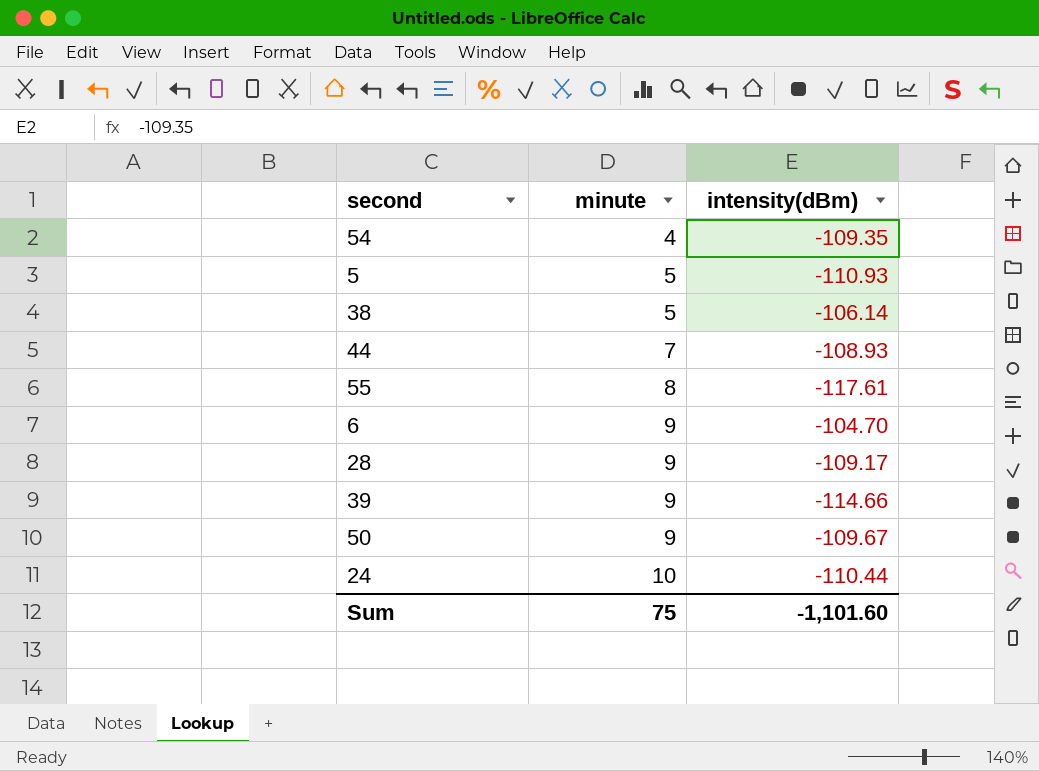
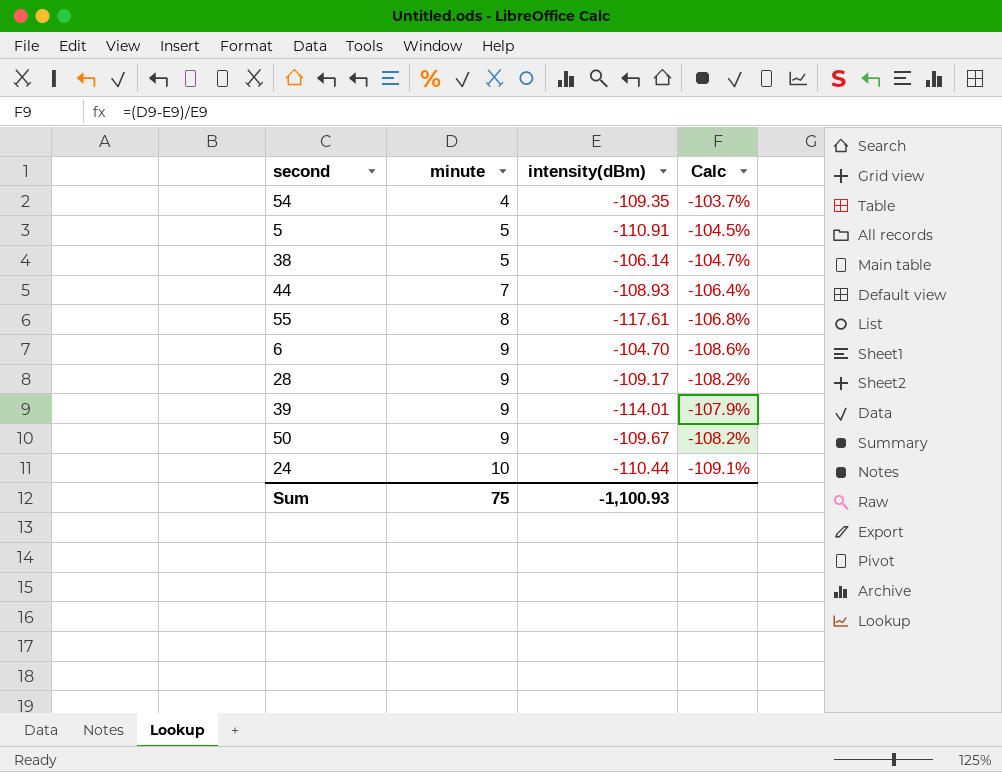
column Calc | formula: none -> ([minute] - [intensity(dBm)]) / [intensity(dBm)]
5 | intensity(dBm): -110.93 -> -110.91
39 | intensity(dBm): -114.66 -> -114.01
Sum | intensity(dBm): -1,101.60 -> -1,100.93

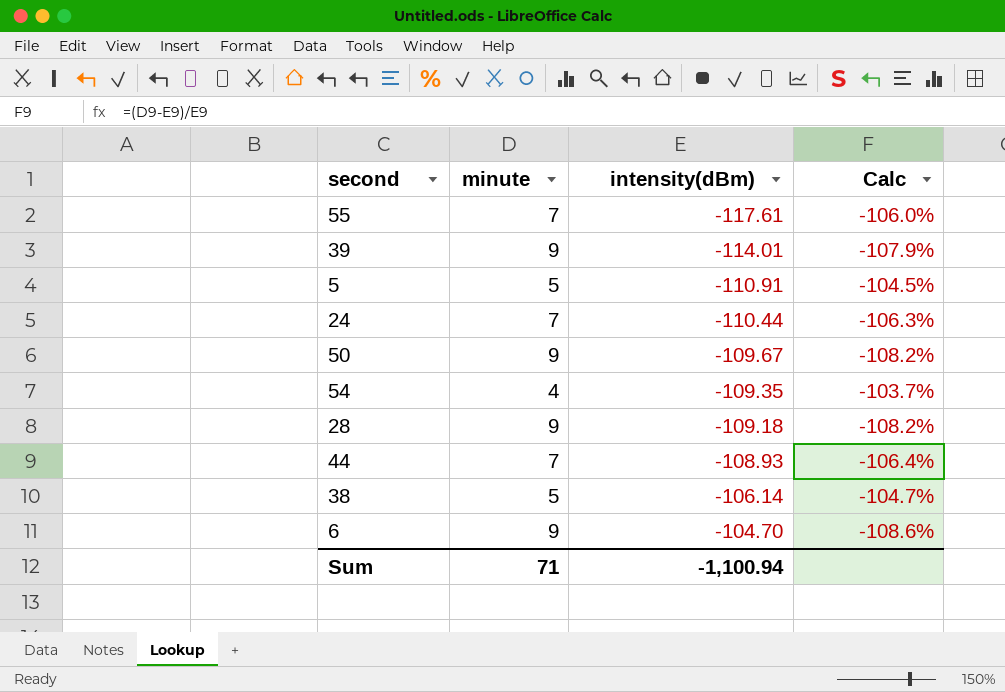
row order: minute ascending -> intensity(dBm) ascending
55 | minute: 8 -> 7
55 | Calc: -106.8% -> -106.0%
24 | minute: 10 -> 7
24 | Calc: -109.1% -> -106.3%
28 | intensity(dBm): -109.17 -> -109.18
Sum | minute: 75 -> 71
Sum | intensity(dBm): -1,100.93 -> -1,100.94

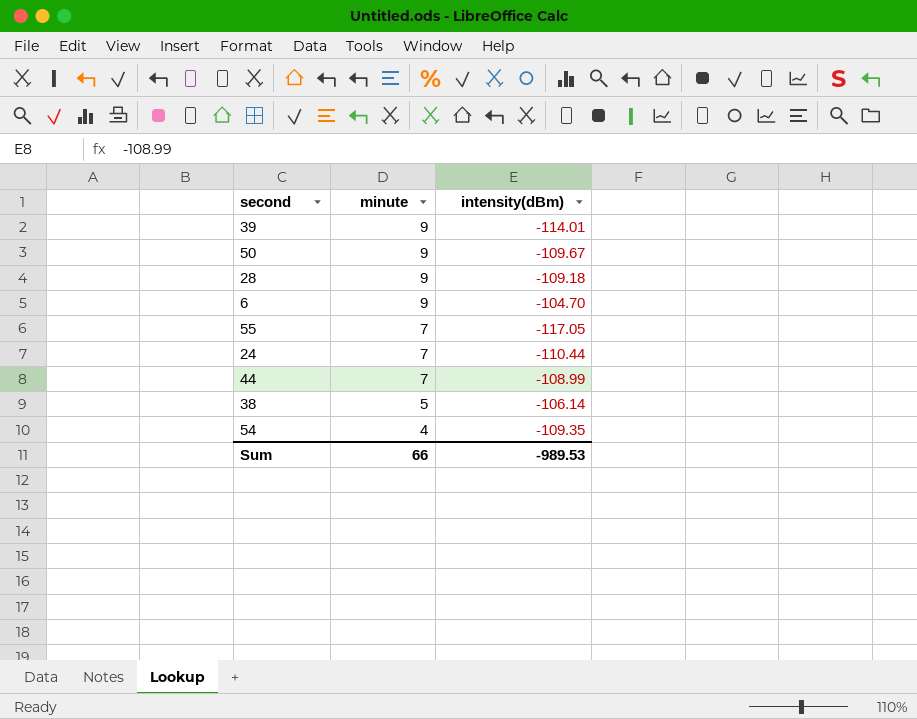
row order: intensity(dBm) ascending -> minute descending
column Calc | formula: ([minute] - [intensity(dBm)]) / [intensity(dBm)] -> none
row 5: 5 | -110.91 | -104.5% -> none
55 | intensity(dBm): -117.61 -> -117.05
44 | intensity(dBm): -108.93 -> -108.99
Sum | minute: 71 -> 66
Sum | intensity(dBm): -1,100.94 -> -989.53

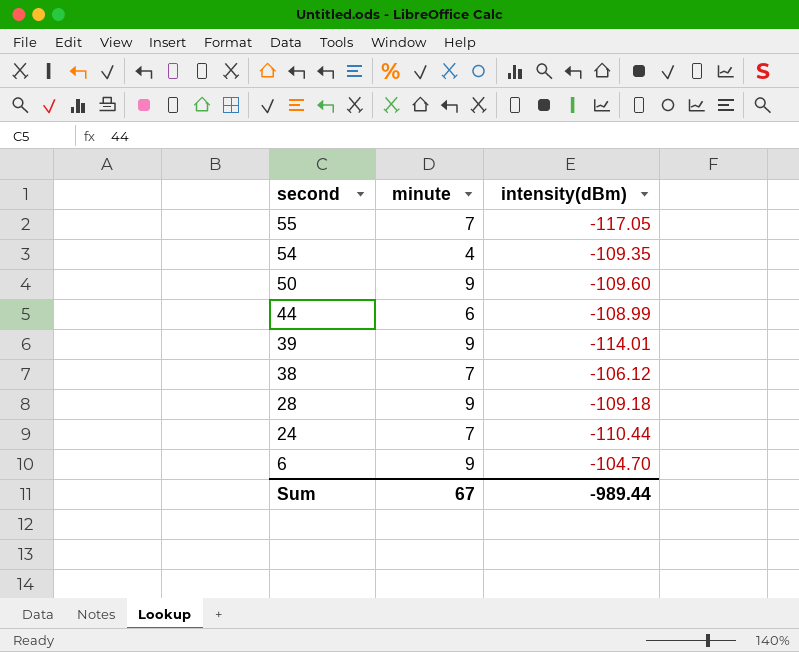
row order: minute descending -> second descending
50 | intensity(dBm): -109.67 -> -109.60
44 | minute: 7 -> 6
38 | minute: 5 -> 7
38 | intensity(dBm): -106.14 -> -106.12
Sum | minute: 66 -> 67
Sum | intensity(dBm): -989.53 -> -989.44

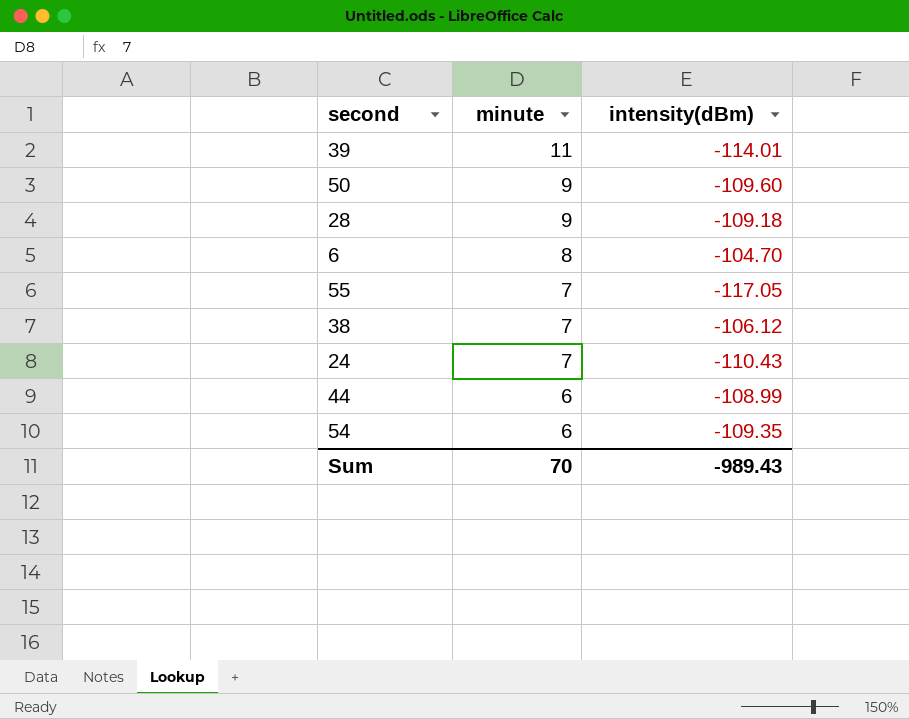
row order: second descending -> minute descending
39 | minute: 9 -> 11
6 | minute: 9 -> 8
24 | intensity(dBm): -110.44 -> -110.43
54 | minute: 4 -> 6
Sum | minute: 67 -> 70
Sum | intensity(dBm): -989.44 -> -989.43

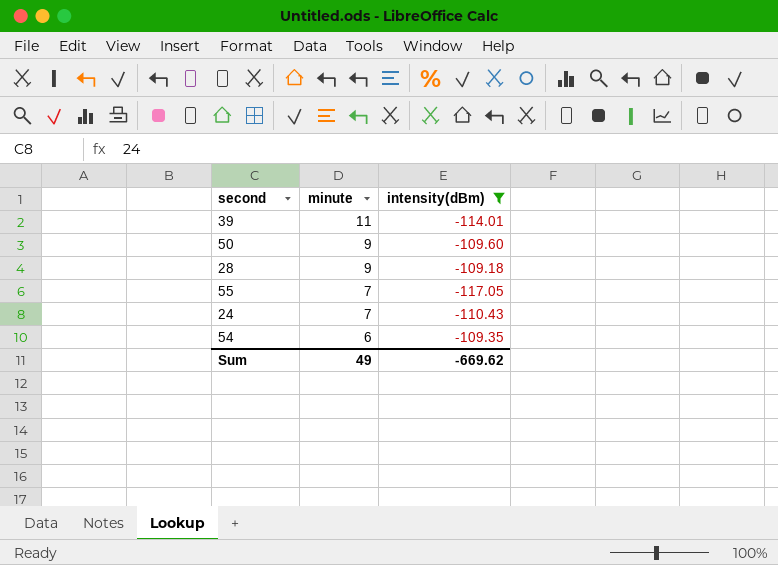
filter: none -> intensity(dBm) <= -109.18
Sum | minute: 70 -> 49
Sum | intensity(dBm): -989.43 -> -669.62

